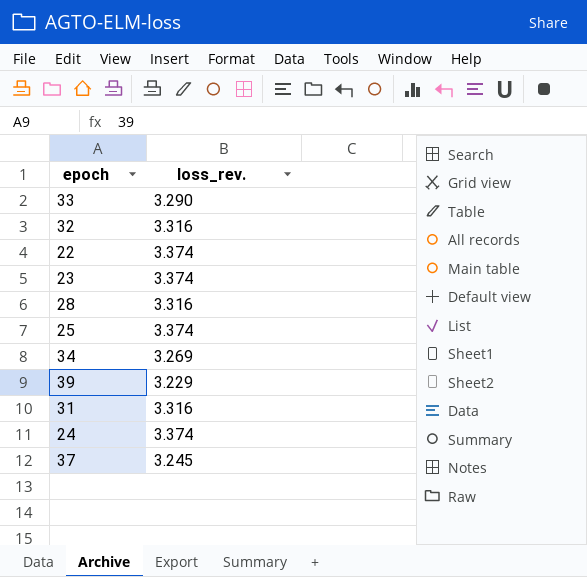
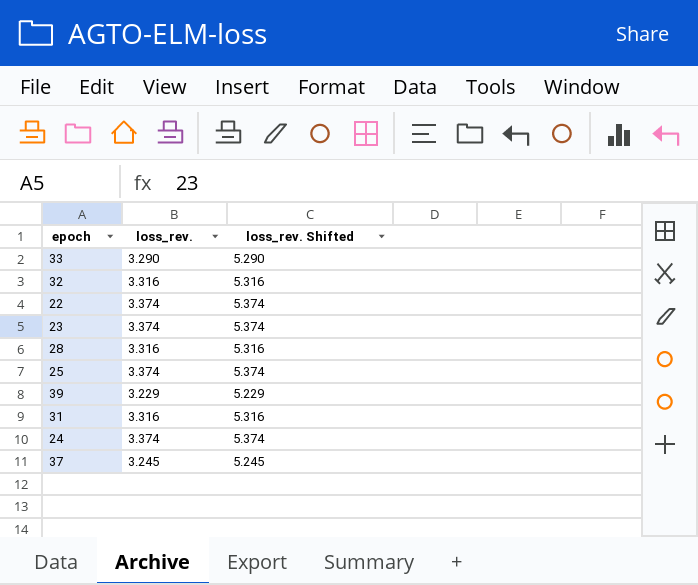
column loss_rev. Shifted | formula: none -> [loss_rev.] + 2
row 34: 3.269 -> none

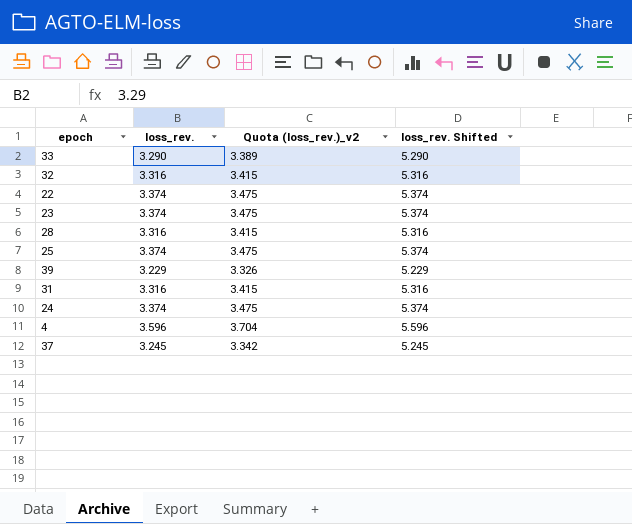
column Quota (loss_rev.)_v2 | formula: none -> [loss_rev.] * 1.03
row 4: none -> 3.596 | 3.704 | 5.596

